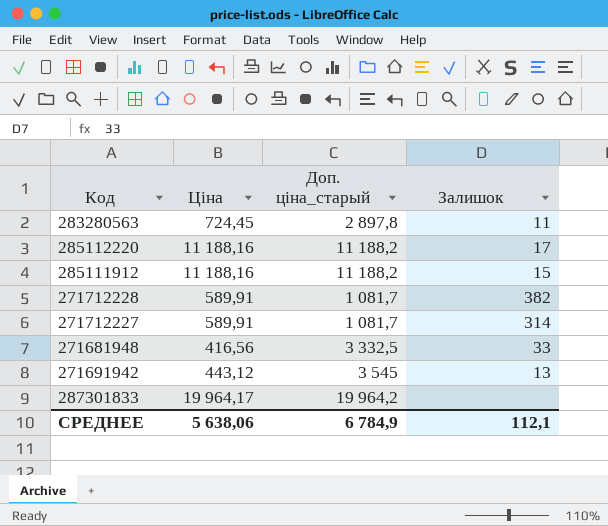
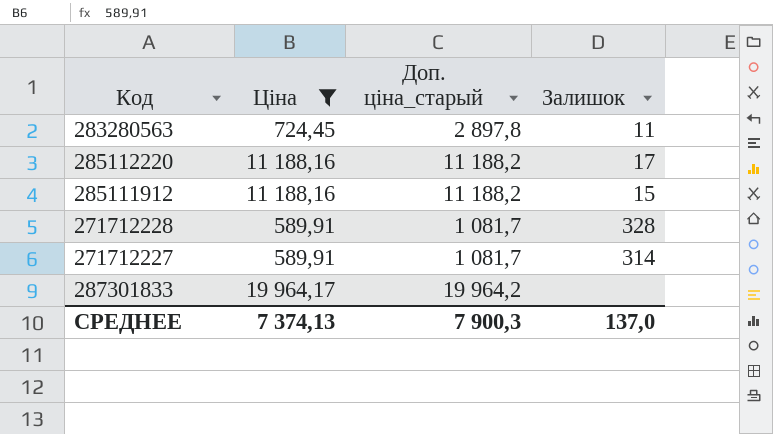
filter: none -> Ціна >= 589,91
271712228 | Залишок: 382 -> 328
СРЕДНЕЕ | Ціна: 5 638,06 -> 7 374,13
СРЕДНЕЕ | Доп. ціна_старый: 6 784,9 -> 7 900,3
СРЕДНЕЕ | Залишок: 112,1 -> 137,0

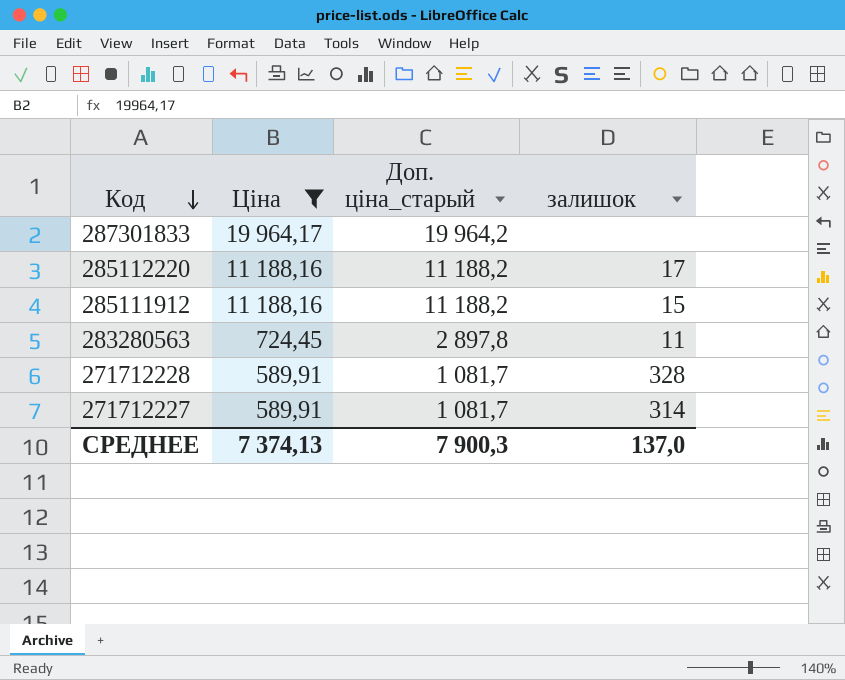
row order: none -> Код descending
column name: Залишок -> залишок

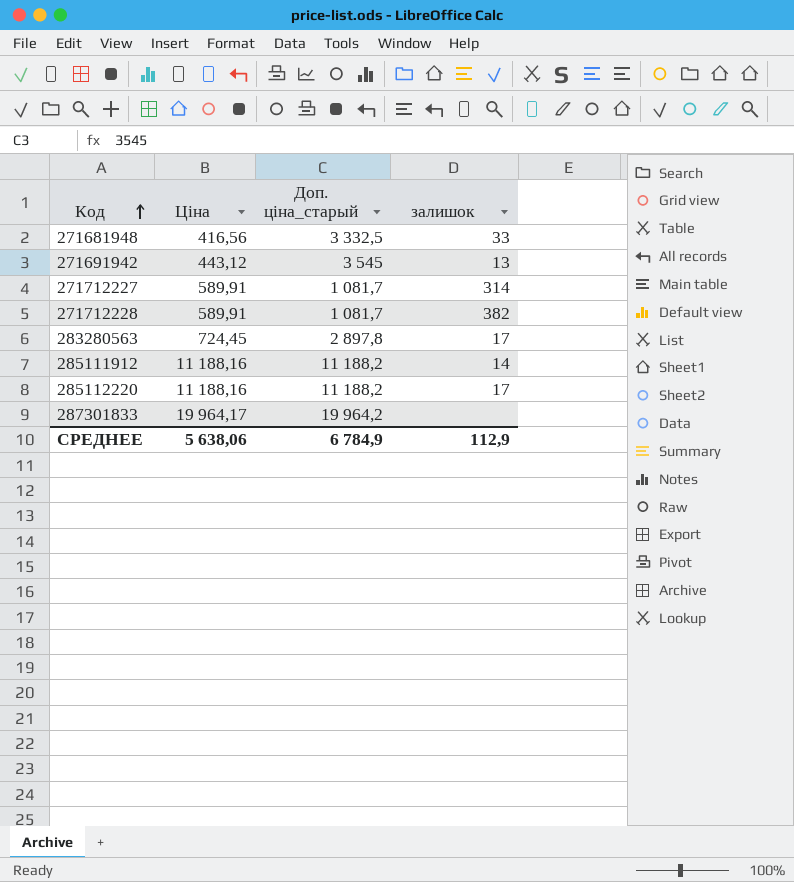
filter: Ціна >= 589,91 -> none
row order: Код descending -> Код ascending
271712228 | залишок: 328 -> 382
283280563 | залишок: 11 -> 17
285111912 | залишок: 15 -> 14
СРЕДНЕЕ | Ціна: 7 374,13 -> 5 638,06
СРЕДНЕЕ | Доп. ціна_старый: 7 900,3 -> 6 784,9
СРЕДНЕЕ | залишок: 137,0 -> 112,9

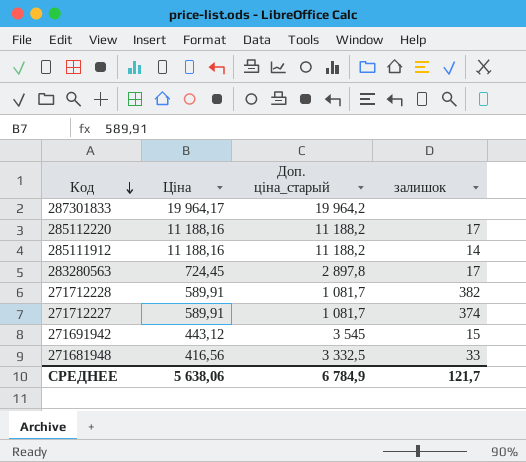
row order: Код ascending -> Код descending
271712227 | залишок: 314 -> 374
271691942 | залишок: 13 -> 15
СРЕДНЕЕ | залишок: 112,9 -> 121,7

